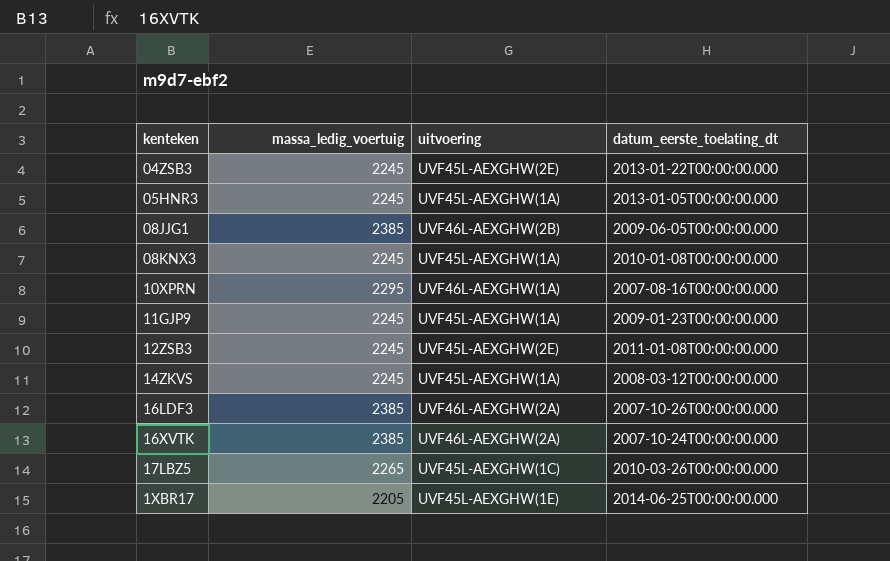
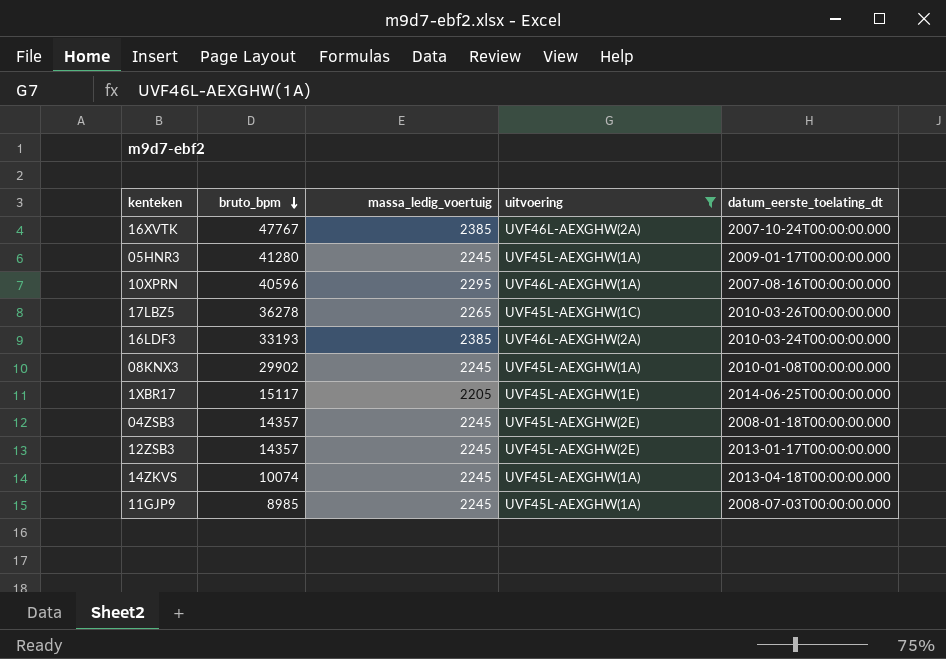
filter: none -> uitvoering != UVF46L-AEXGHW(2B)
row order: none -> bruto_bpm descending
column bruto_bpm | position: none -> 2
05HNR3 | datum_eerste_toelating_dt: 2013-01-05T00:00:00.000 -> 2009-01-17T00:00:00.000
16LDF3 | datum_eerste_toelating_dt: 2007-10-26T00:00:00.000 -> 2010-03-24T00:00:00.000
04ZSB3 | datum_eerste_toelating_dt: 2013-01-22T00:00:00.000 -> 2008-01-18T00:00:00.000
12ZSB3 | datum_eerste_toelating_dt: 2011-01-08T00:00:00.000 -> 2013-01-17T00:00:00.000
14ZKVS | datum_eerste_toelating_dt: 2008-03-12T00:00:00.000 -> 2013-04-18T00:00:00.000
11GJP9 | datum_eerste_toelating_dt: 2009-01-23T00:00:00.000 -> 2008-07-03T00:00:00.000

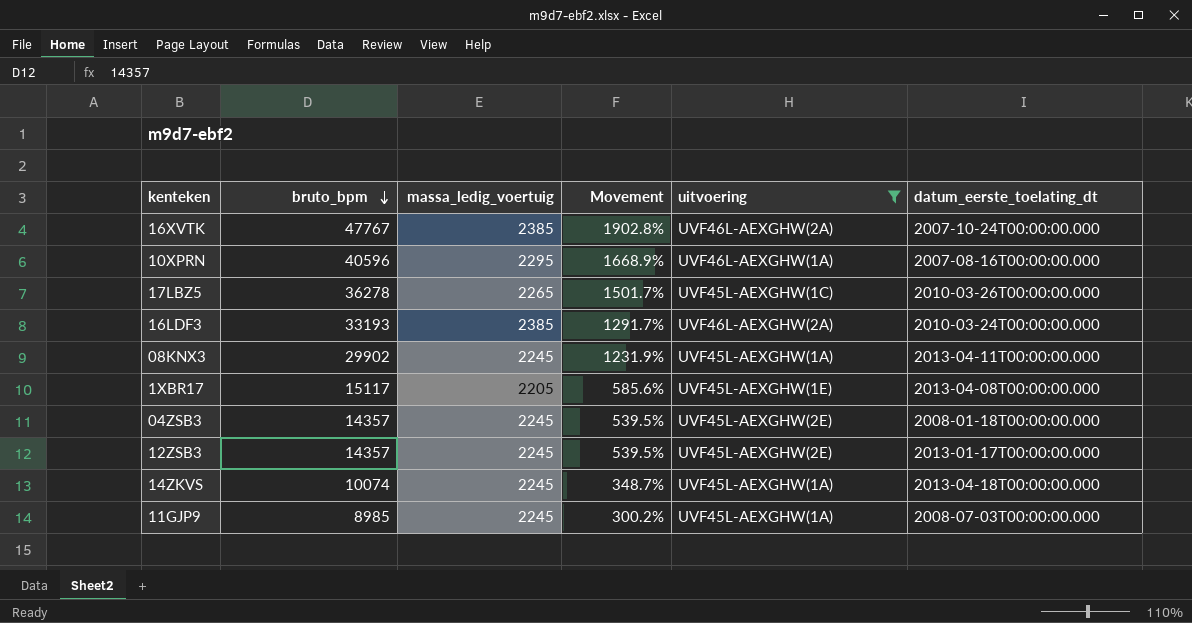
column Movement | formula: none -> ([bruto_bpm] - [massa_ledig_voertuig]) / [massa_ledig_voertuig]
row 05HNR3: 41280 | 2245 | UVF45L-AEXGHW(1A) | 2009-01-17T00:00:00.000 -> none
08KNX3 | datum_eerste_toelating_dt: 2010-01-08T00:00:00.000 -> 2013-04-11T00:00:00.000
1XBR17 | datum_eerste_toelating_dt: 2014-06-25T00:00:00.000 -> 2013-04-08T00:00:00.000

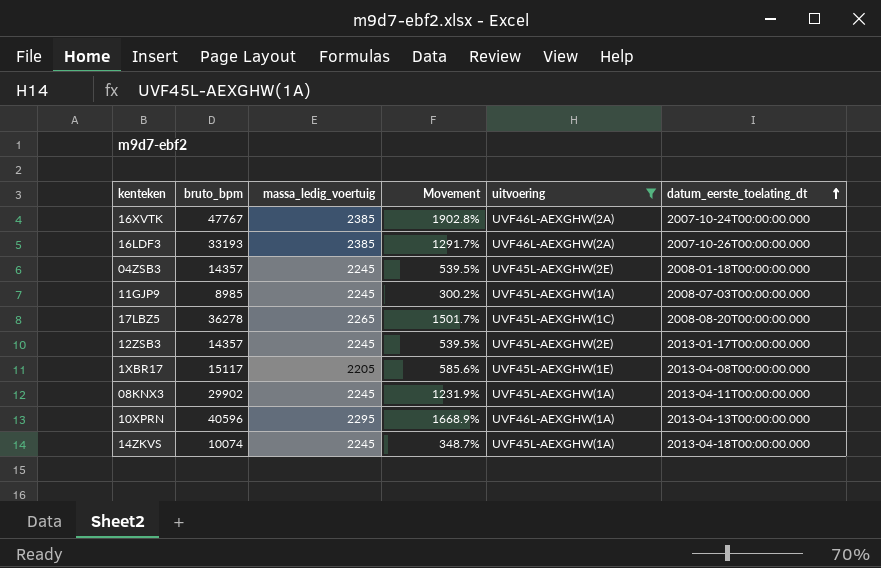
row order: bruto_bpm descending -> datum_eerste_toelating_dt ascending
16LDF3 | datum_eerste_toelating_dt: 2010-03-24T00:00:00.000 -> 2007-10-26T00:00:00.000
17LBZ5 | datum_eerste_toelating_dt: 2010-03-26T00:00:00.000 -> 2008-08-20T00:00:00.000
10XPRN | datum_eerste_toelating_dt: 2007-08-16T00:00:00.000 -> 2013-04-13T00:00:00.000

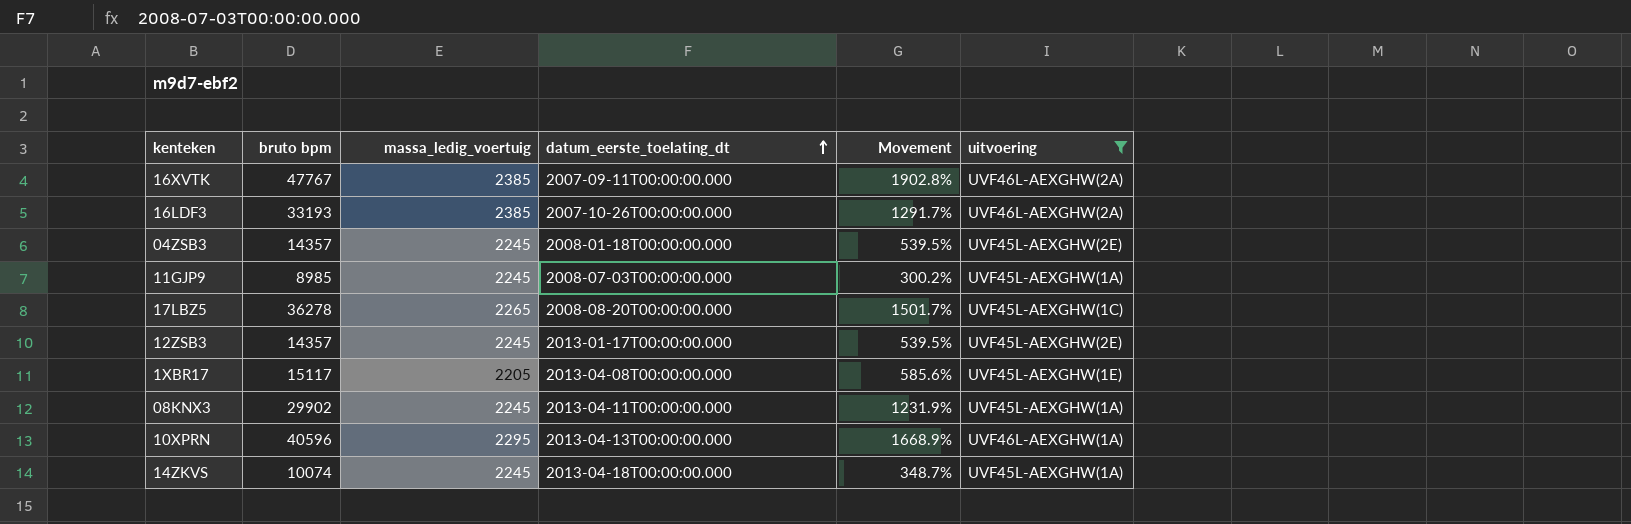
column name: bruto_bpm -> bruto bpm
column datum_eerste_toelating_dt | position: 6 -> 4
16XVTK | datum_eerste_toelating_dt: 2007-10-24T00:00:00.000 -> 2007-09-11T00:00:00.000

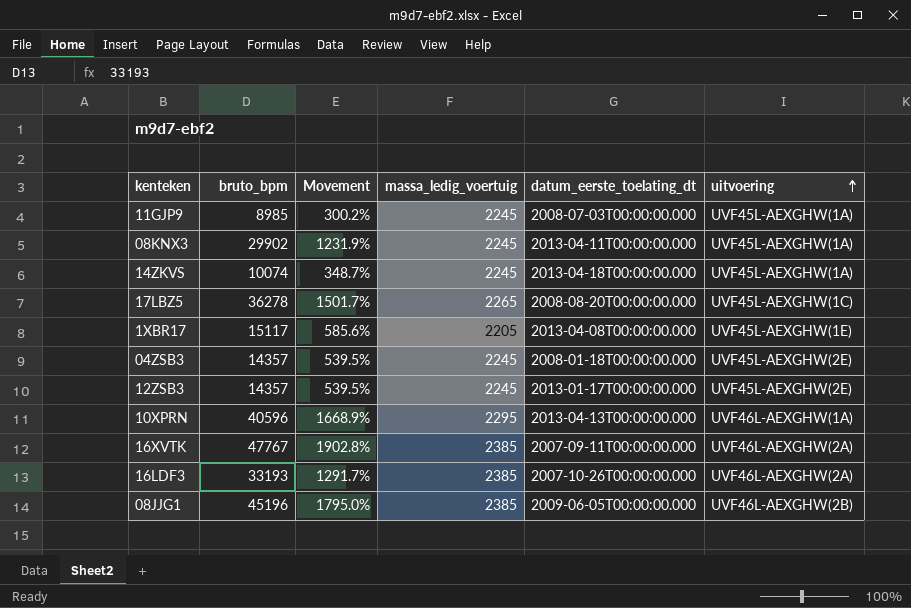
filter: uitvoering != UVF46L-AEXGHW(2B) -> none
row order: datum_eerste_toelating_dt ascending -> uitvoering ascending
column name: bruto bpm -> bruto_bpm
column Movement | position: 5 -> 3

